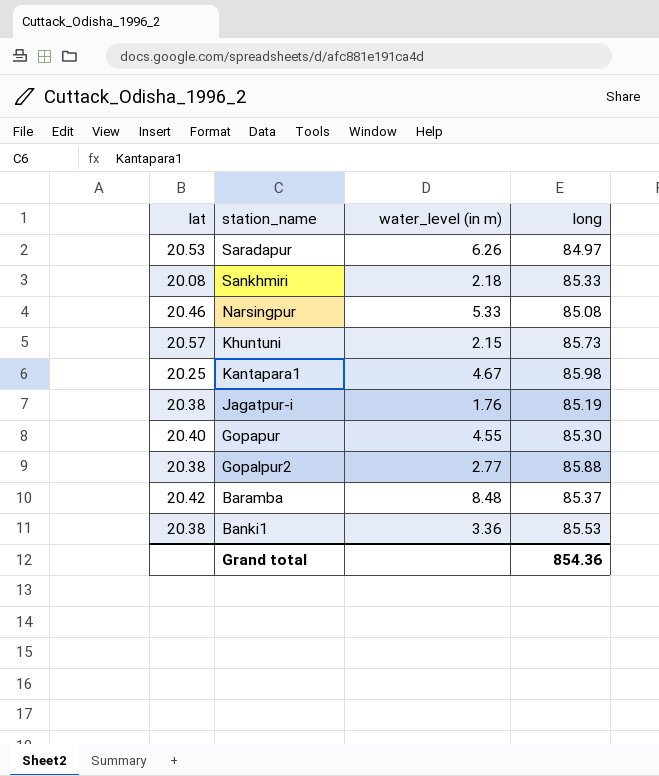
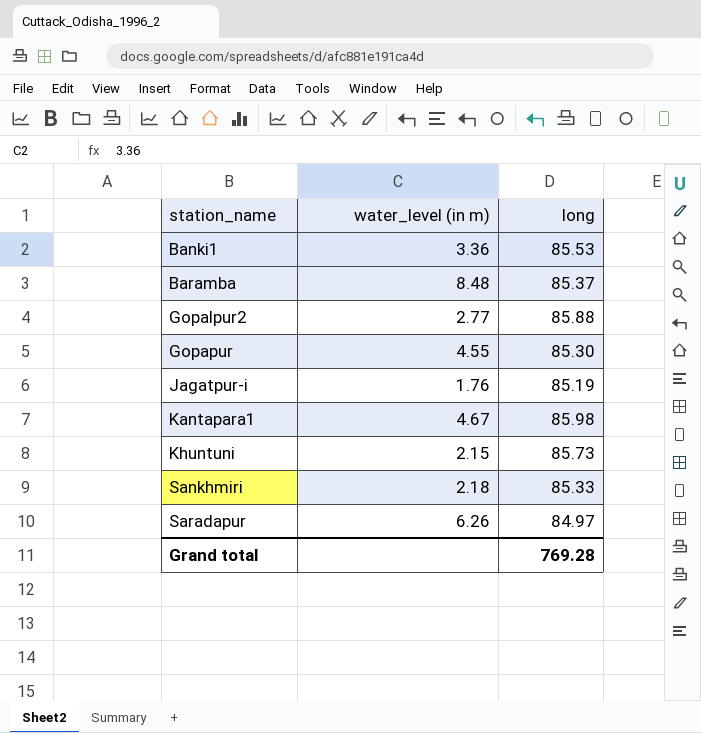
row order: station_name descending -> station_name ascending
column lat | position: 1 -> none
row Narsingpur: 20.46 | 5.33 | 85.08 -> none
Grand total | long: 854.36 -> 769.28

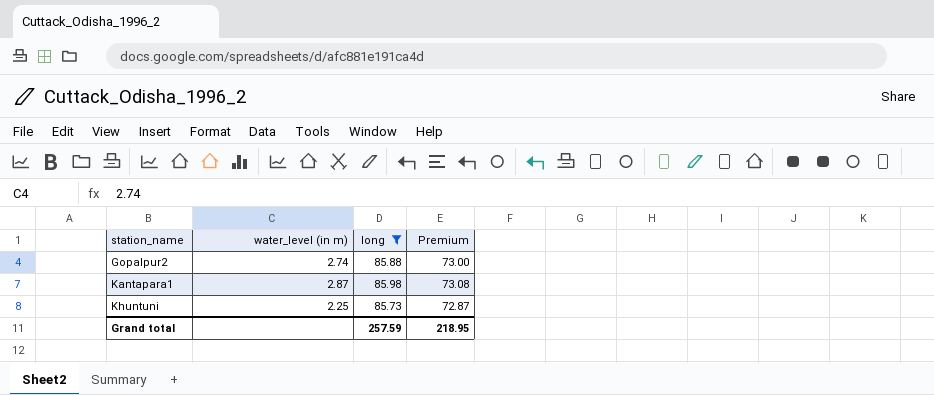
filter: none -> long >= 85.73
column Premium | formula: none -> [long] * 0.85
Gopalpur2 | water_level (in m): 2.77 -> 2.74
Kantapara1 | water_level (in m): 4.67 -> 2.87
Khuntuni | water_level (in m): 2.15 -> 2.25
Grand total | long: 769.28 -> 257.59

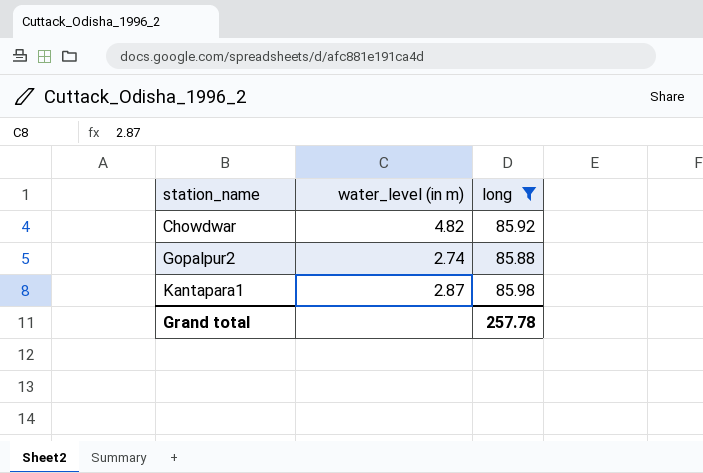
column Premium | formula: [long] * 0.85 -> none
row Khuntuni: 2.25 | 85.73 | 72.87 -> none
row Chowdwar: none -> 4.82 | 85.92
Grand total | long: 257.59 -> 257.78

